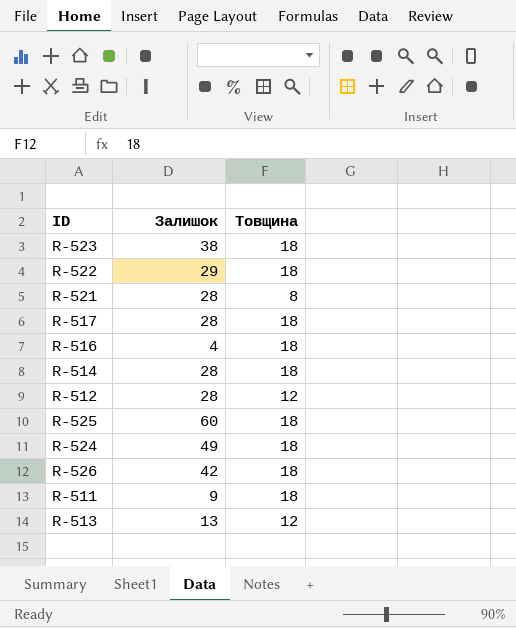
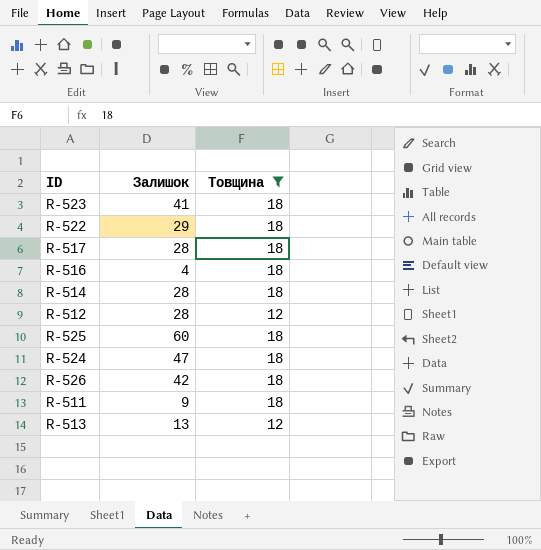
filter: none -> Товщина != 8
R-523 | Залишок: 38 -> 41
R-524 | Залишок: 49 -> 47

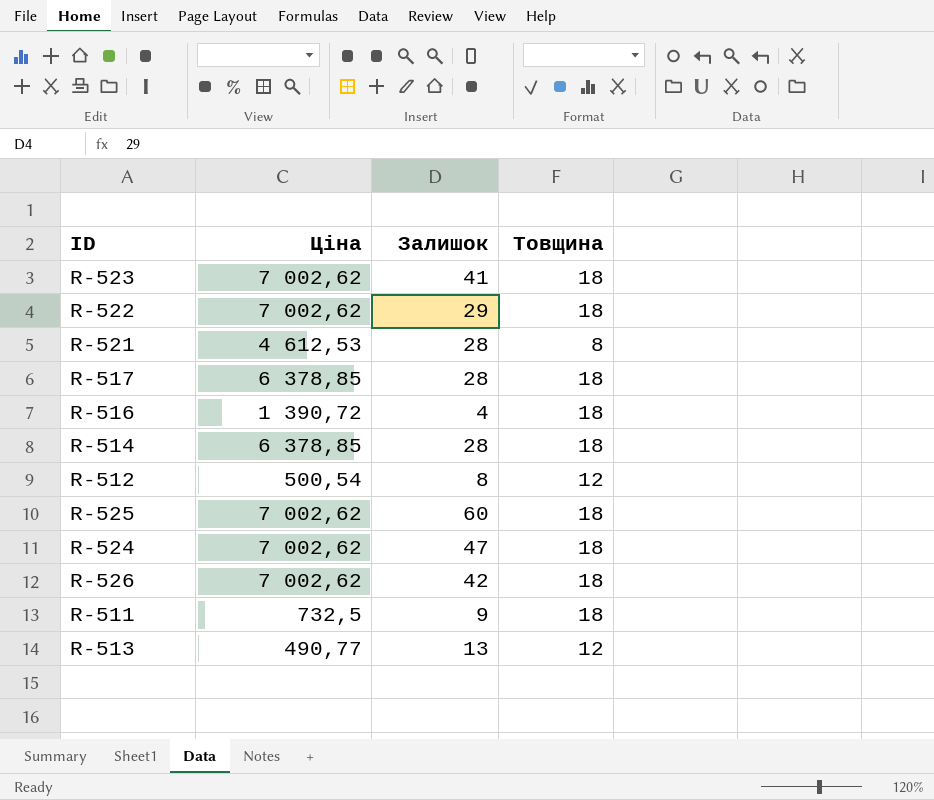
filter: Товщина != 8 -> none
column Ціна | position: none -> 2
R-512 | Залишок: 28 -> 8

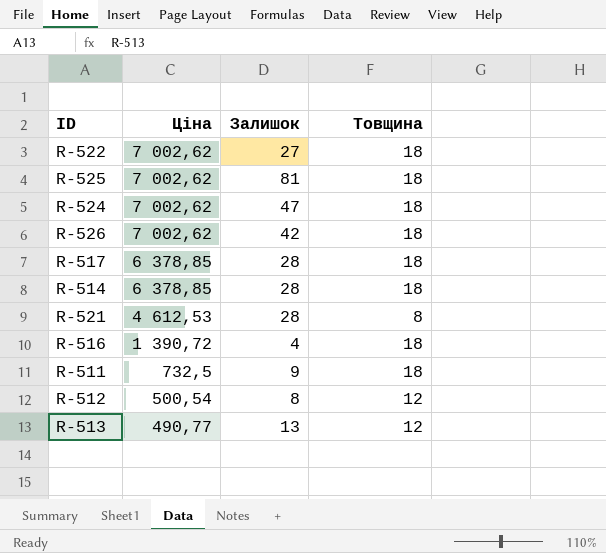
row order: none -> Ціна descending
row R-523: 7 002,62 | 41 | 18 -> none
R-522 | Залишок: 29 -> 27
R-525 | Залишок: 60 -> 81

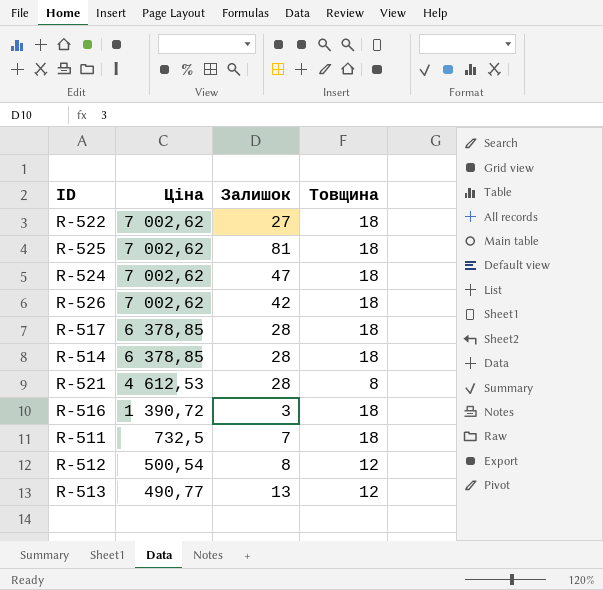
R-516 | Залишок: 4 -> 3
R-511 | Залишок: 9 -> 7

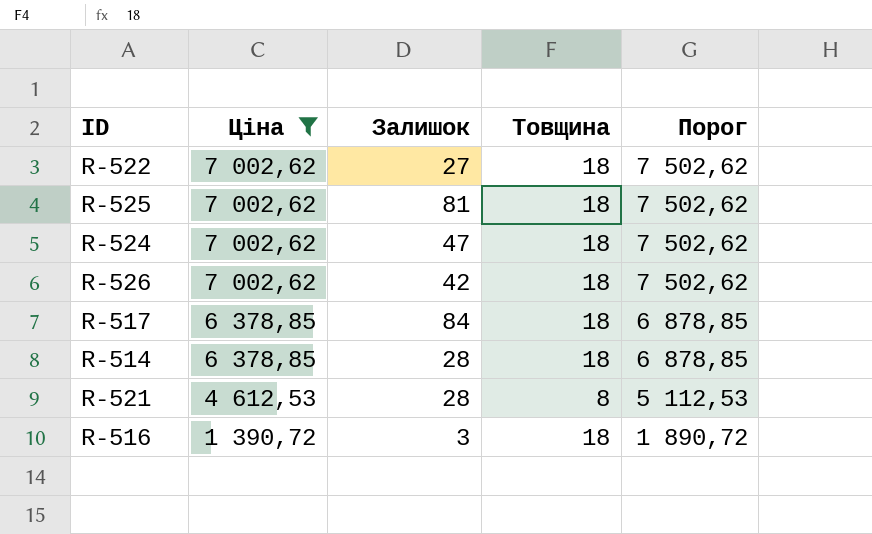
filter: none -> Ціна >= 1 390,72
column Порог | formula: none -> [Ціна] + 500
R-517 | Залишок: 28 -> 84

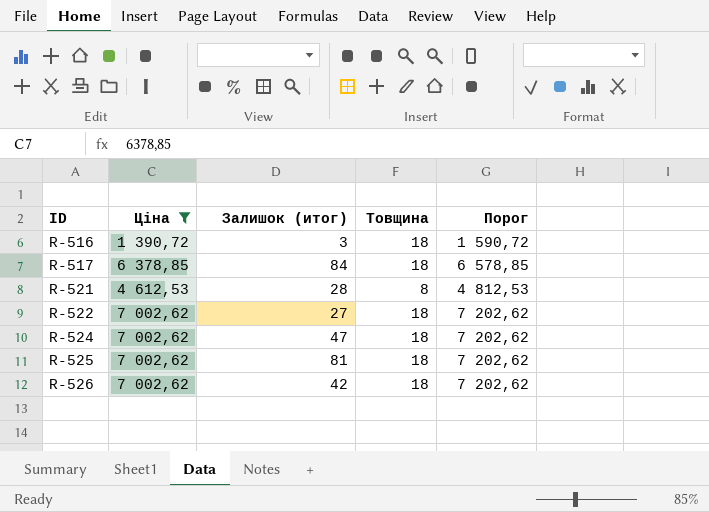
row order: Ціна descending -> ID ascending
column name: Залишок -> Залишок (итог)
column Порог | formula: [Ціна] + 500 -> [Ціна] + 200
row R-514: 6 378,85 | 28 | 18 | 6 878,85 -> none

